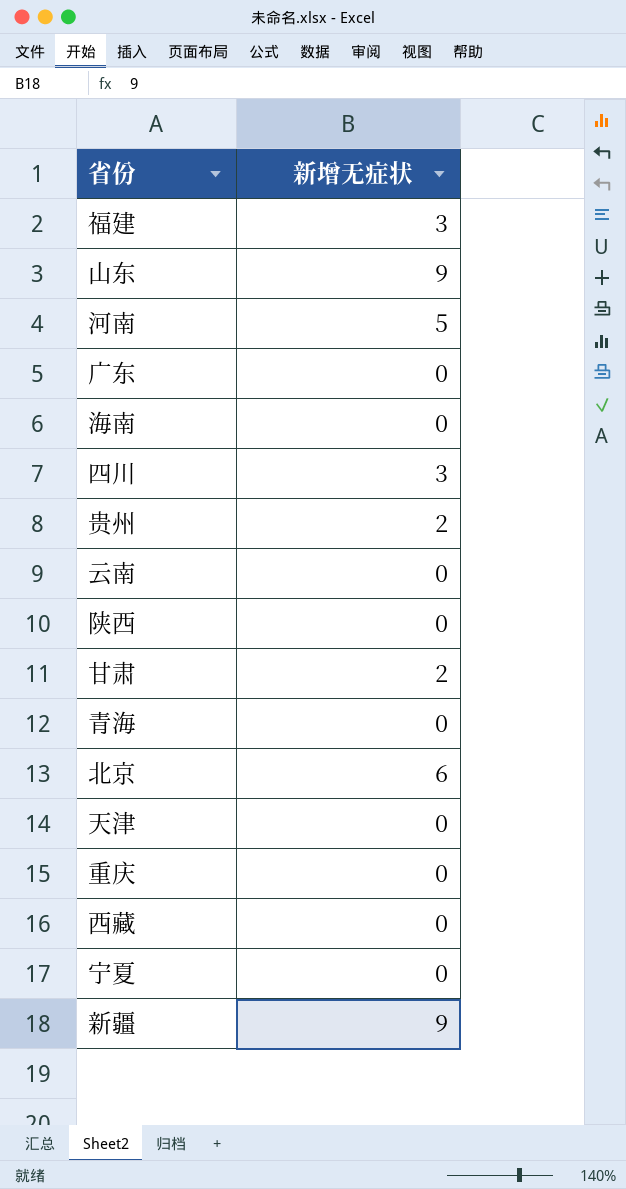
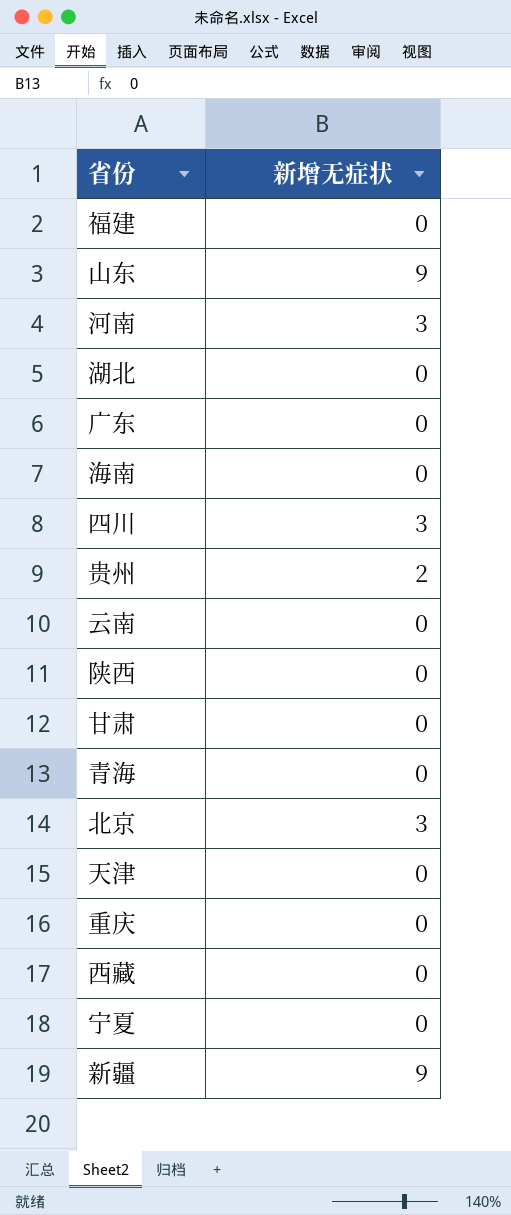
福建 | 新增无症状: 3 -> 0
河南 | 新增无症状: 5 -> 3
row 湖北: none -> 0
甘肃 | 新增无症状: 2 -> 0
北京 | 新增无症状: 6 -> 3

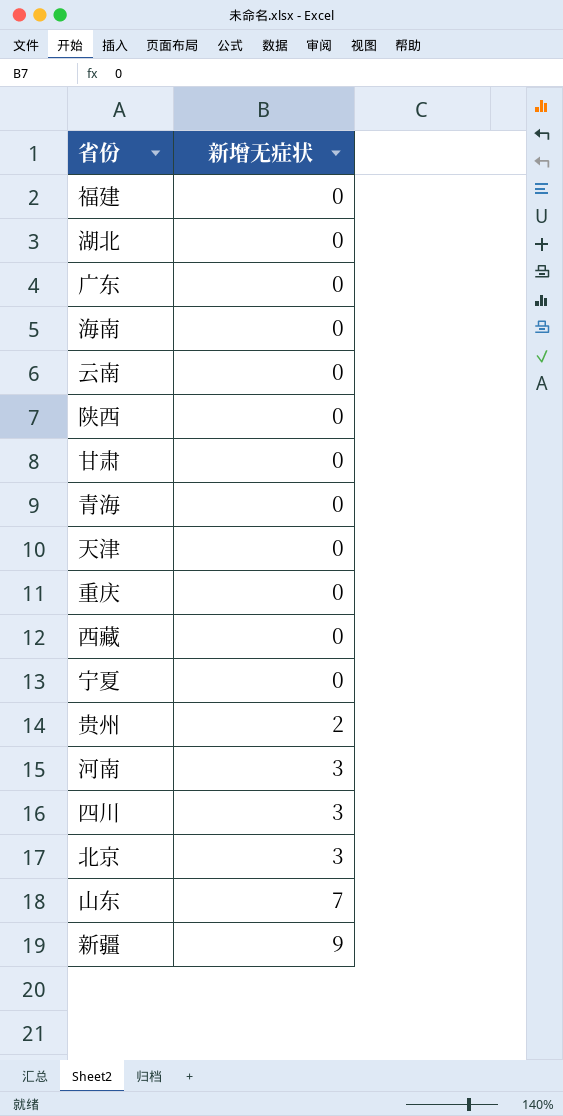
row order: none -> 新增无症状 ascending
山东 | 新增无症状: 9 -> 7

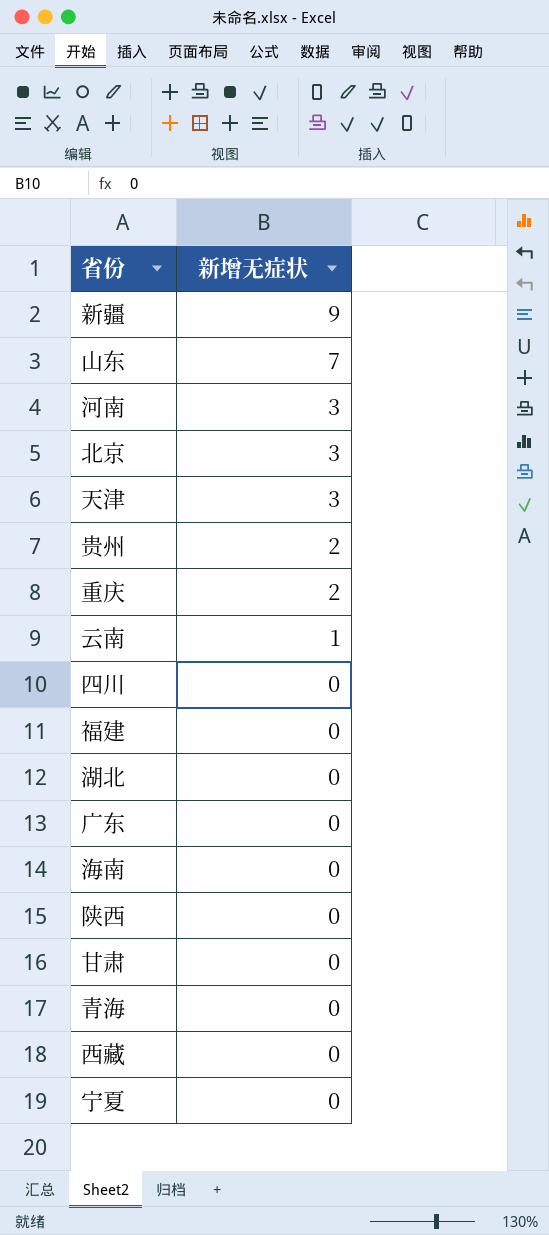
row order: 新增无症状 ascending -> 新增无症状 descending
天津 | 新增无症状: 0 -> 3
重庆 | 新增无症状: 0 -> 2
云南 | 新增无症状: 0 -> 1
四川 | 新增无症状: 3 -> 0

